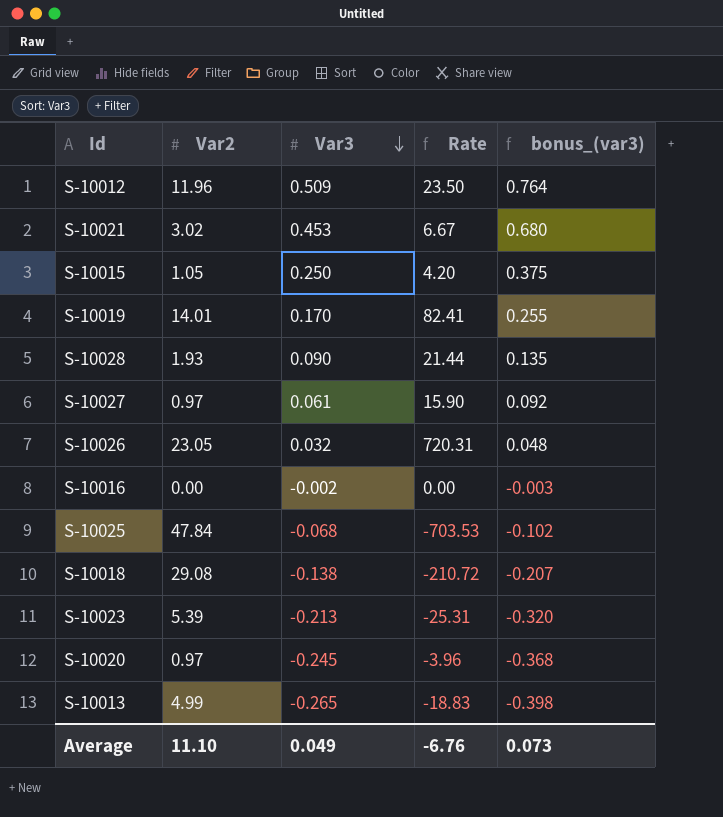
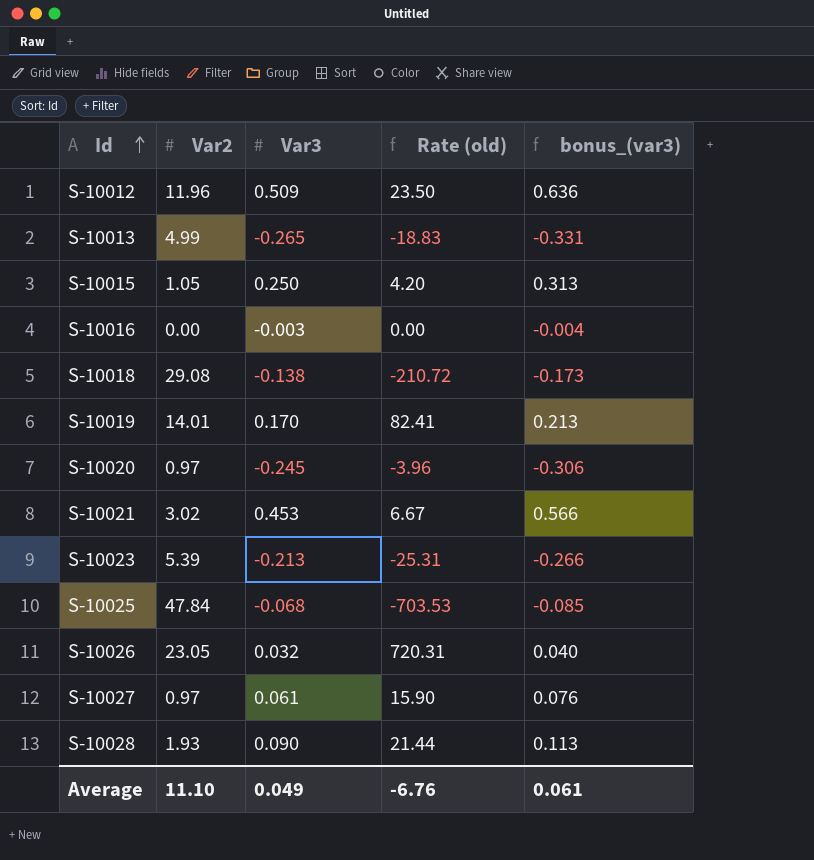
row order: Var3 descending -> Id ascending
column name: Rate -> Rate (old)
column bonus_(var3) | formula: [Var3] * 1.5 -> [Var3] * 1.25
S-10016 | Var3: -0.002 -> -0.003
Average | bonus_(var3): 0.073 -> 0.061

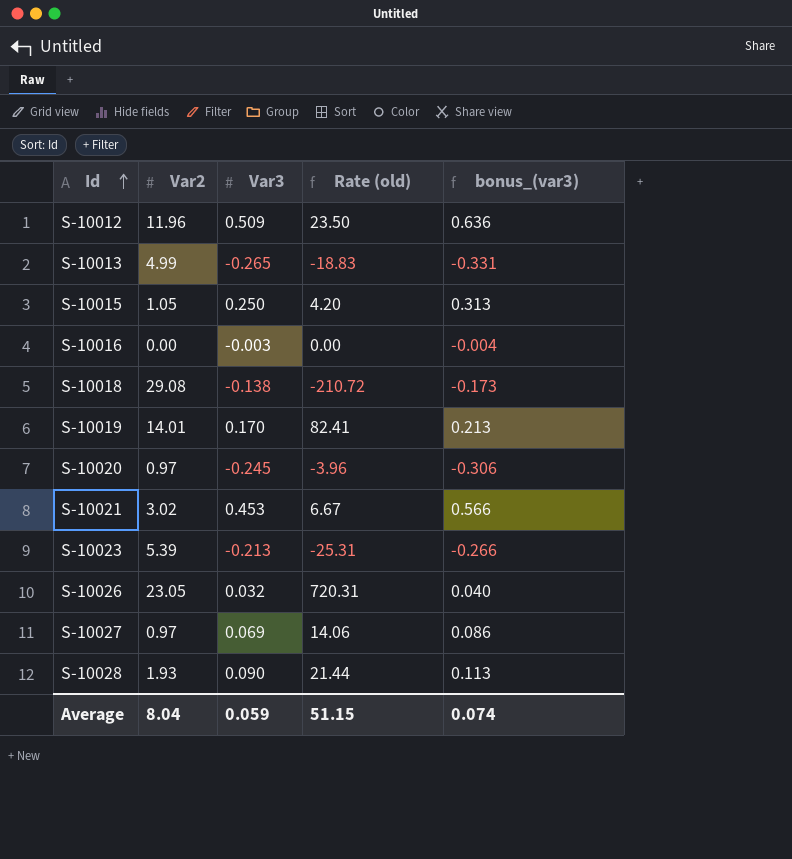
row S-10025: 47.84 | -0.068 | -703.53 | -0.085 -> none
S-10027 | Var3: 0.061 -> 0.069
S-10027 | Rate (old): 15.90 -> 14.06
S-10027 | bonus_(var3): 0.076 -> 0.086
Average | Var2: 11.10 -> 8.04
Average | Var3: 0.049 -> 0.059
Average | Rate (old): -6.76 -> 51.15
Average | bonus_(var3): 0.061 -> 0.074

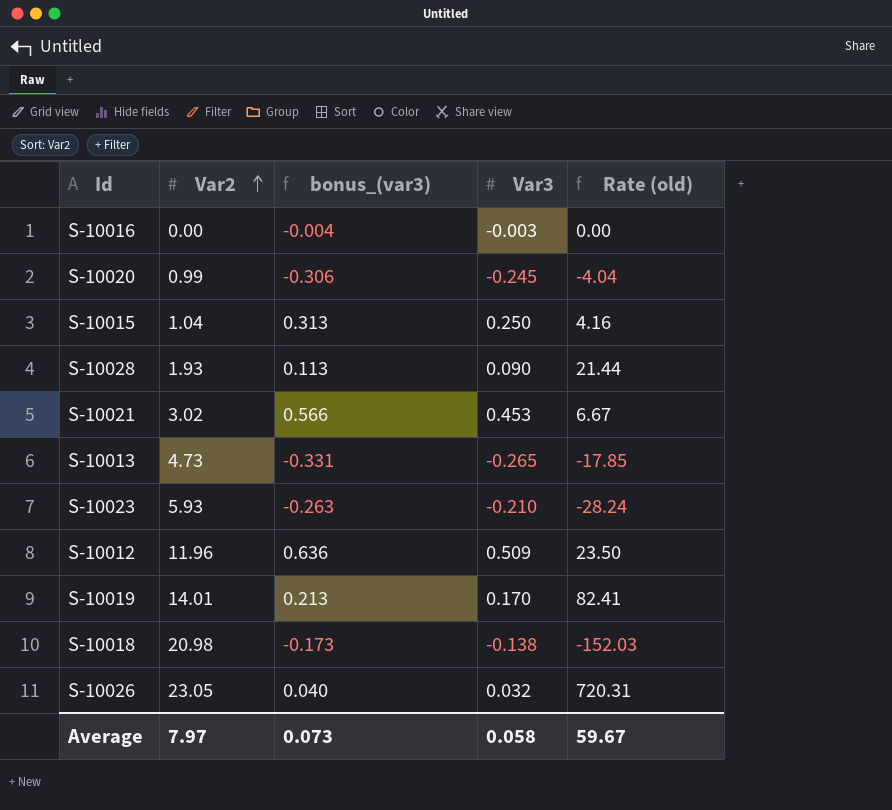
row order: Id ascending -> Var2 ascending
column bonus_(var3) | position: 5 -> 3
row S-10027: 0.97 | 0.069 | 14.06 | 0.086 -> none
S-10020 | Var2: 0.97 -> 0.99
S-10020 | Rate (old): -3.96 -> -4.04
S-10015 | Var2: 1.05 -> 1.04
S-10015 | Rate (old): 4.20 -> 4.16
S-10013 | Var2: 4.99 -> 4.73
S-10013 | Rate (old): -18.83 -> -17.85
S-10023 | Var2: 5.39 -> 5.93
S-10023 | bonus_(var3): -0.266 -> -0.263
S-10023 | Var3: -0.213 -> -0.210
S-10023 | Rate (old): -25.31 -> -28.24
S-10018 | Var2: 29.08 -> 20.98
S-10018 | Rate (old): -210.72 -> -152.03
Average | Var2: 8.04 -> 7.97
Average | bonus_(var3): 0.074 -> 0.073
Average | Var3: 0.059 -> 0.058
Average | Rate (old): 51.15 -> 59.67

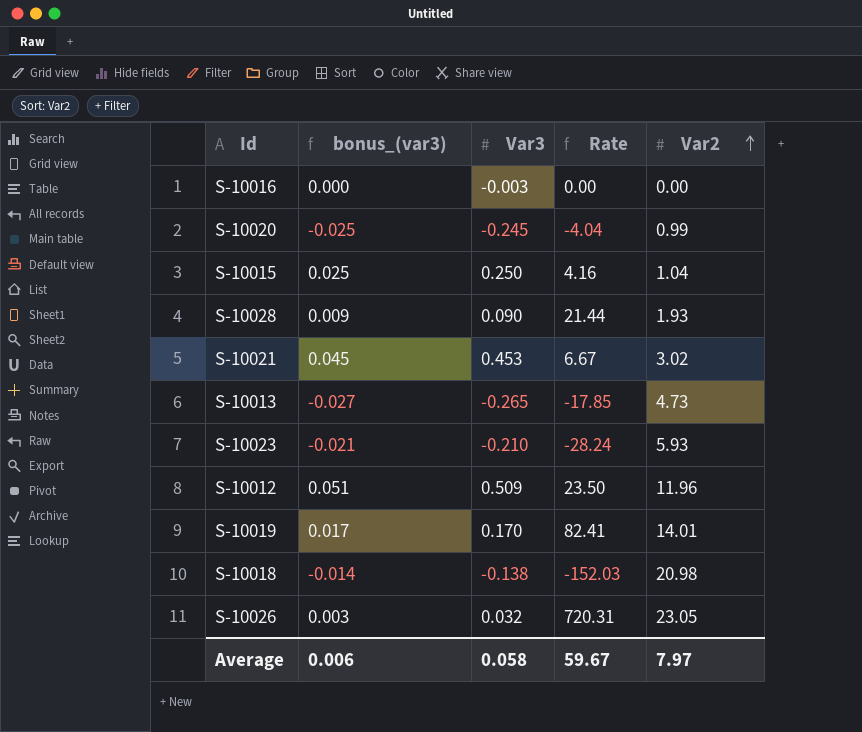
column bonus_(var3) | formula: [Var3] * 1.25 -> [Var3] * 0.1
column name: Rate (old) -> Rate
column Var2 | position: 2 -> 5
Average | bonus_(var3): 0.073 -> 0.006

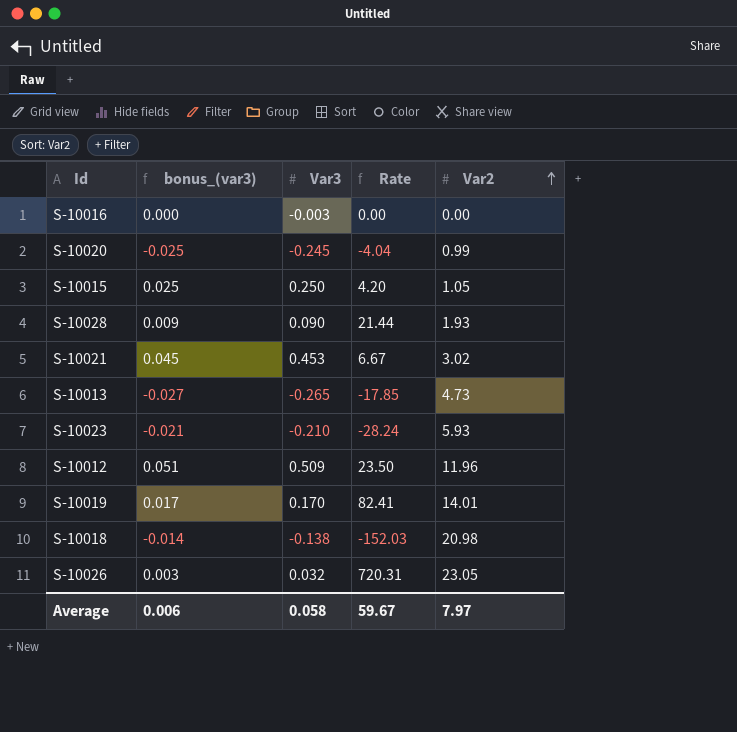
S-10015 | Rate: 4.16 -> 4.20
S-10015 | Var2: 1.04 -> 1.05

